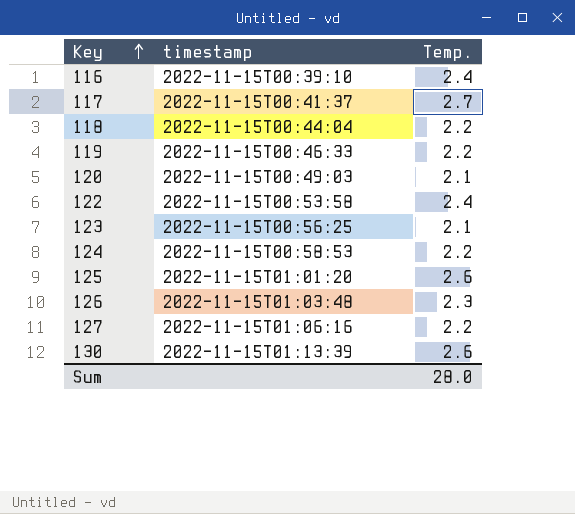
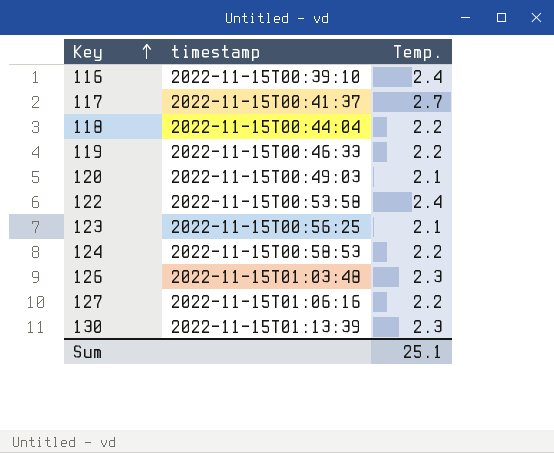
row 125: 2022-11-15T01:01:20 | 2.6 -> none
130 | Temp.: 2.6 -> 2.3
Sum | Temp.: 28.0 -> 25.1

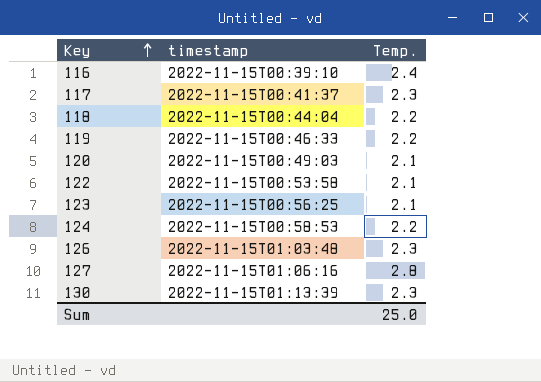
117 | Temp.: 2.7 -> 2.3
122 | Temp.: 2.4 -> 2.1
127 | Temp.: 2.2 -> 2.8
Sum | Temp.: 25.1 -> 25.0

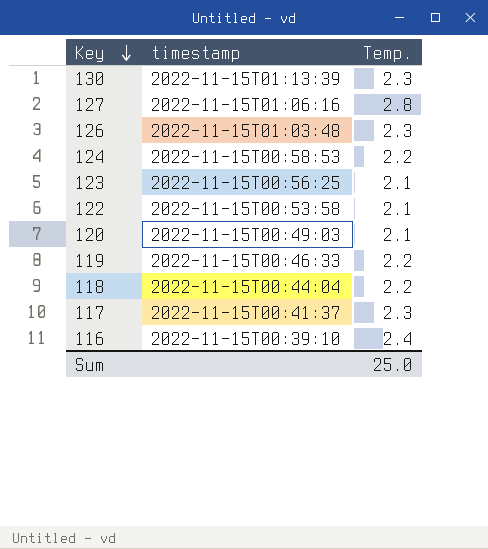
row order: Key ascending -> Key descending

